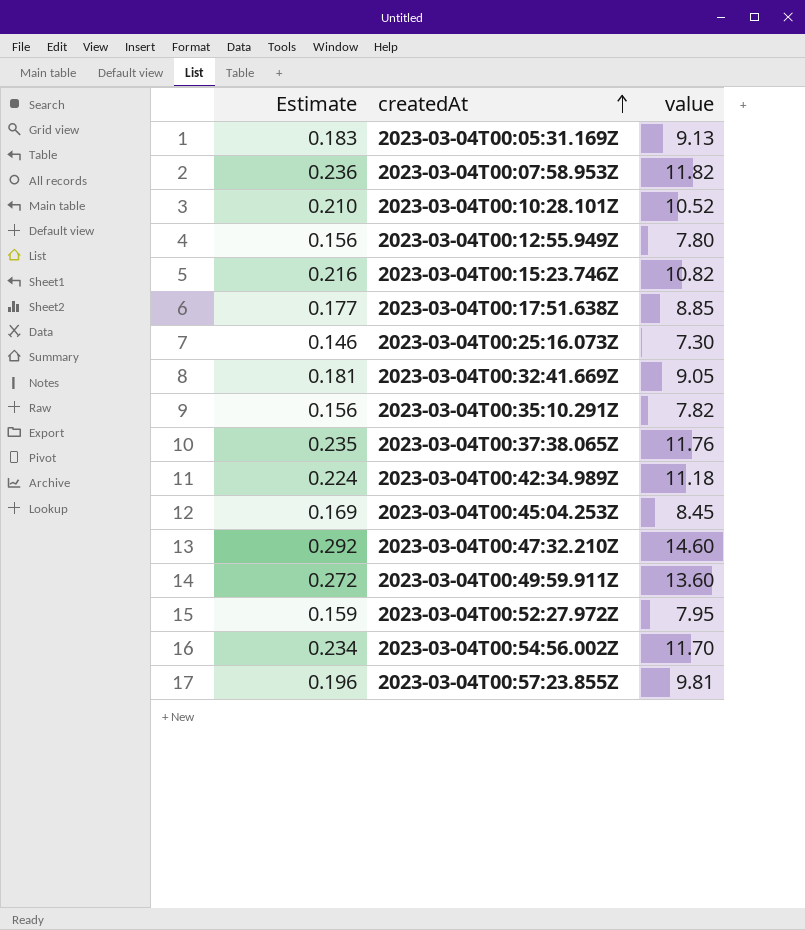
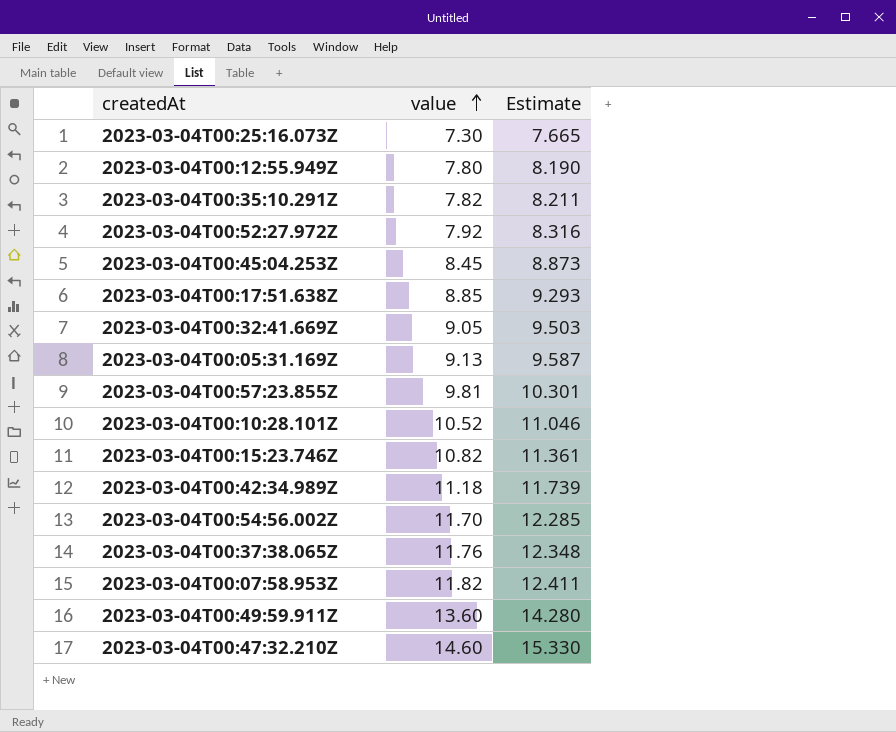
row order: createdAt ascending -> value ascending
column Estimate | formula: [value] * 0.02 -> [value] * 1.05
column Estimate | position: 1 -> 3
2023-03-04T00:52:27.972Z | value: 7.95 -> 7.92

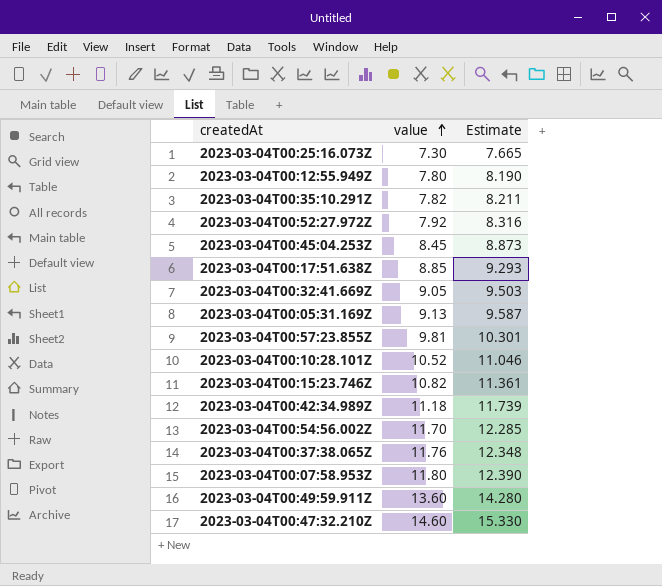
2023-03-04T00:07:58.953Z | value: 11.82 -> 11.80
2023-03-04T00:07:58.953Z | Estimate: 12.411 -> 12.390

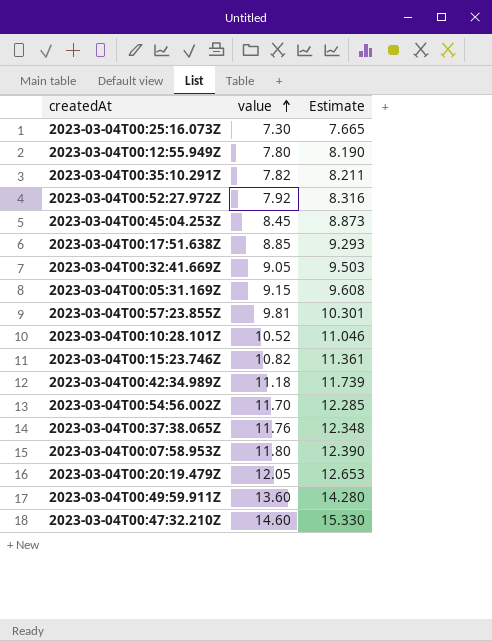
2023-03-04T00:05:31.169Z | value: 9.13 -> 9.15
2023-03-04T00:05:31.169Z | Estimate: 9.587 -> 9.608
row 2023-03-04T00:20:19.479Z: none -> 12.05 | 12.653

